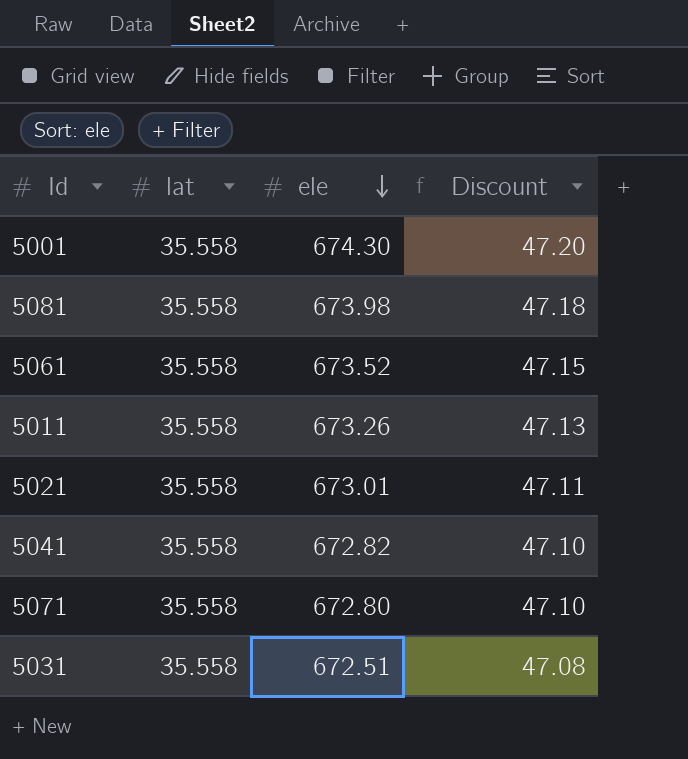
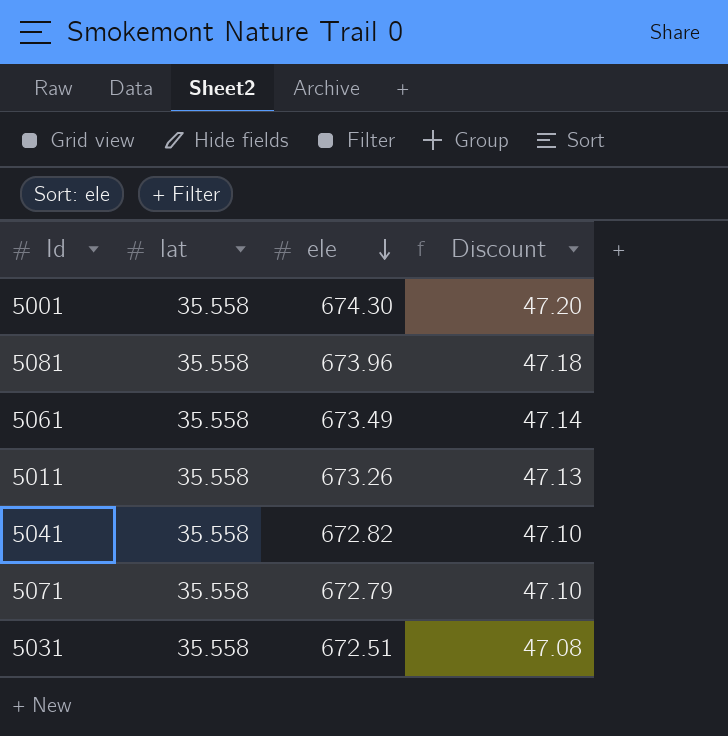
row 5021: 35.558 | 673.01 | 47.11 -> none
5081 | ele: 673.98 -> 673.96
5061 | ele: 673.52 -> 673.49
5061 | Discount: 47.15 -> 47.14
5071 | ele: 672.80 -> 672.79

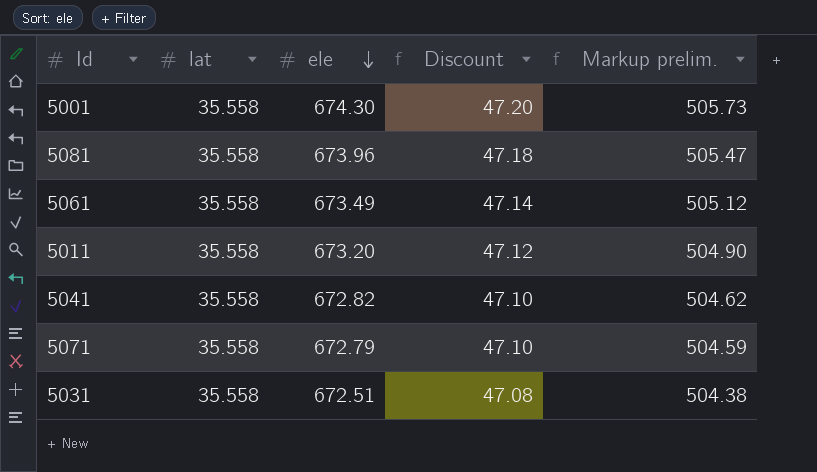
column Markup prelim. | formula: none -> [ele] * 0.75
5011 | ele: 673.26 -> 673.20
5011 | Discount: 47.13 -> 47.12

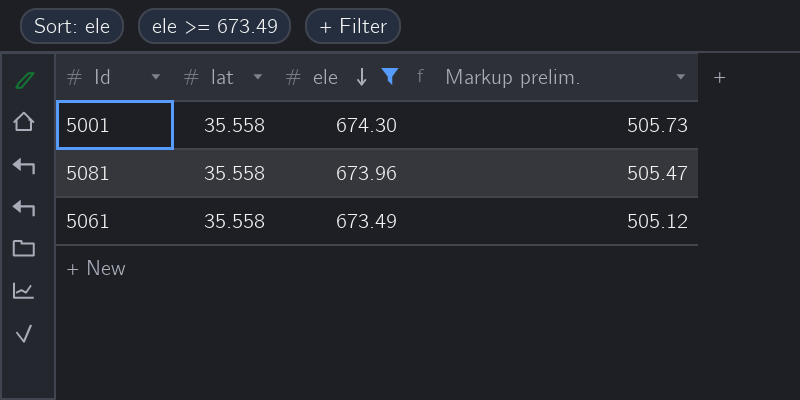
filter: none -> ele >= 673.49
column Discount | formula: [ele] * 0.07 -> none

